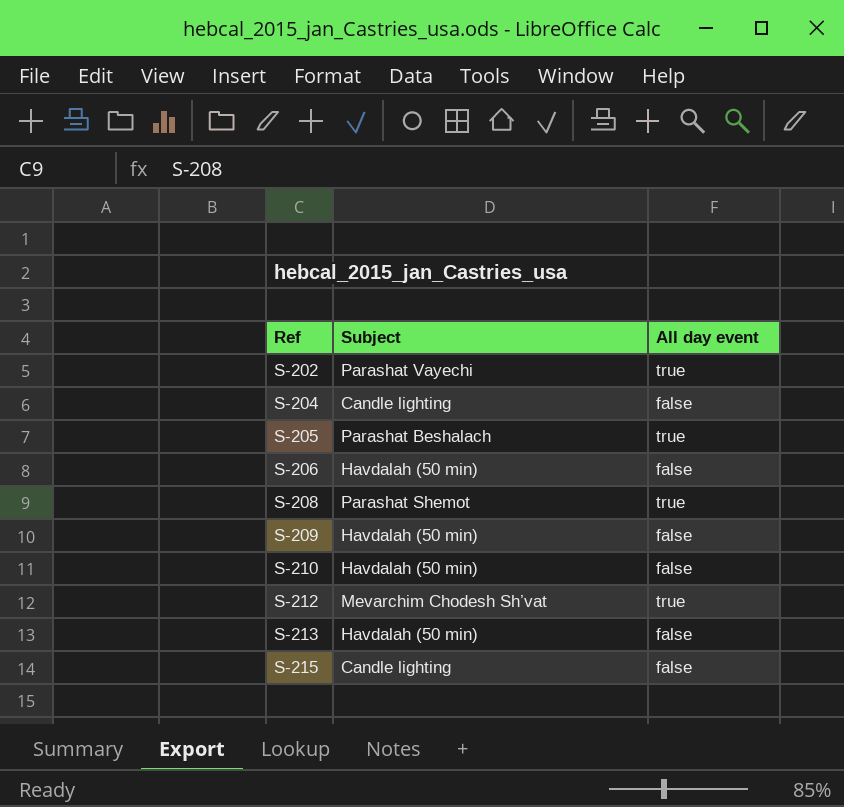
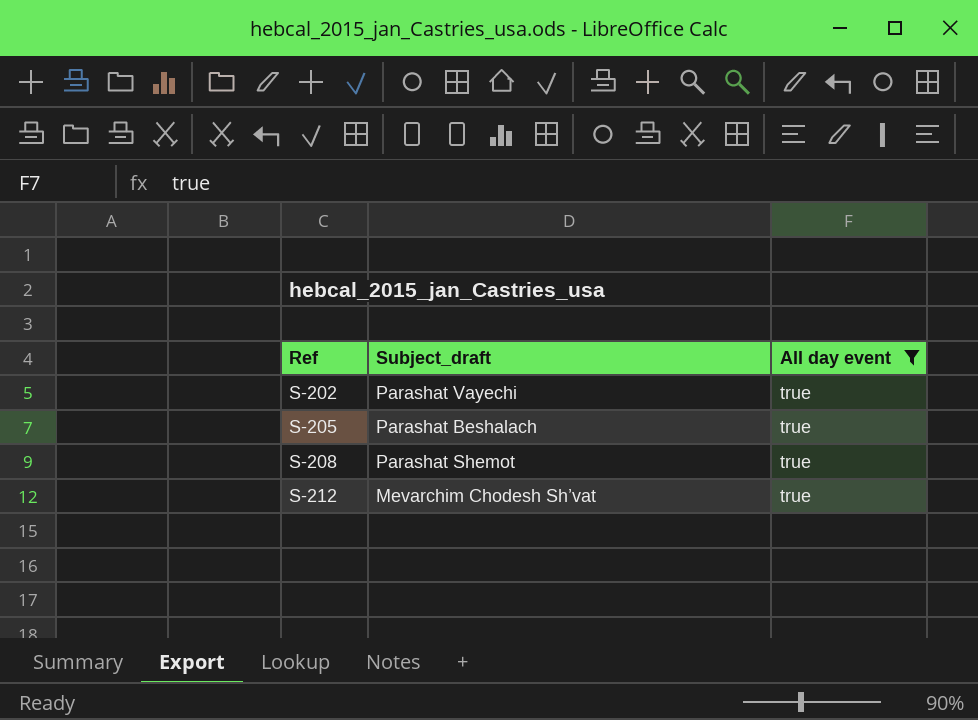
filter: none -> All day event = true
column name: Subject -> Subject_draft

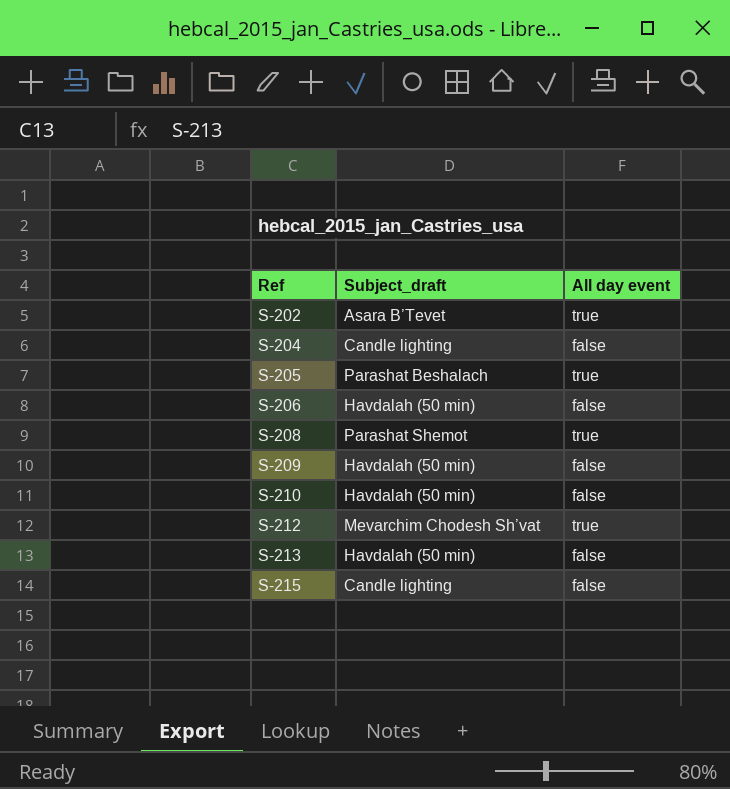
filter: All day event = true -> none
S-202 | Subject_draft: Parashat Vayechi -> Asara B’Tevet

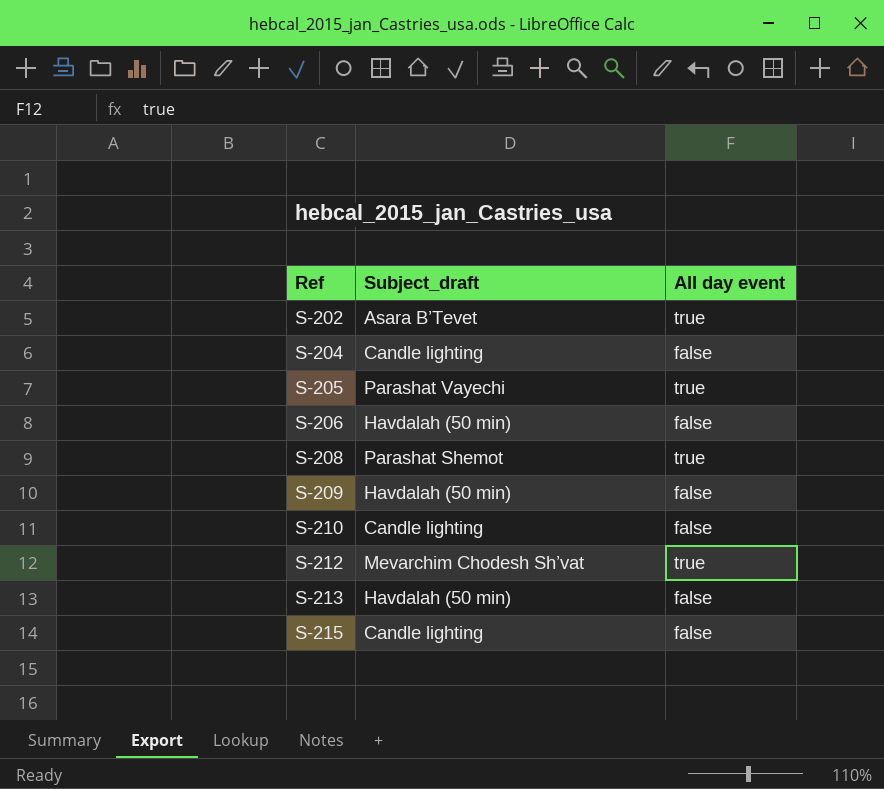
S-205 | Subject_draft: Parashat Beshalach -> Parashat Vayechi
S-210 | Subject_draft: Havdalah (50 min) -> Candle lighting

